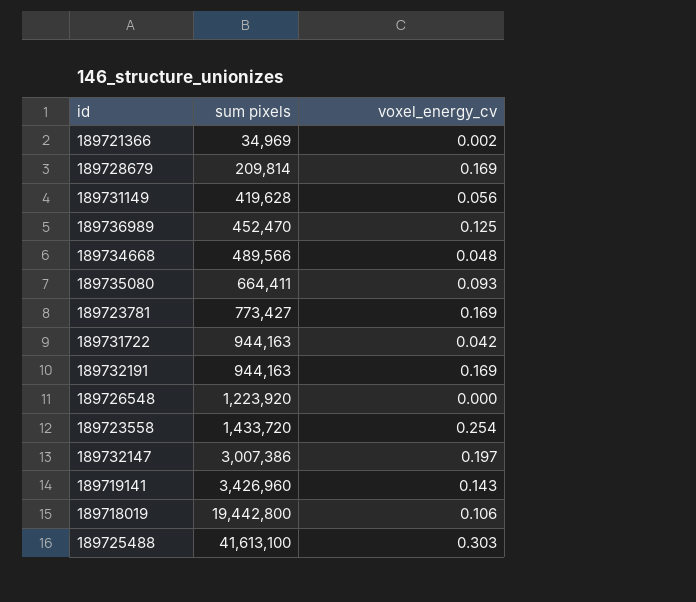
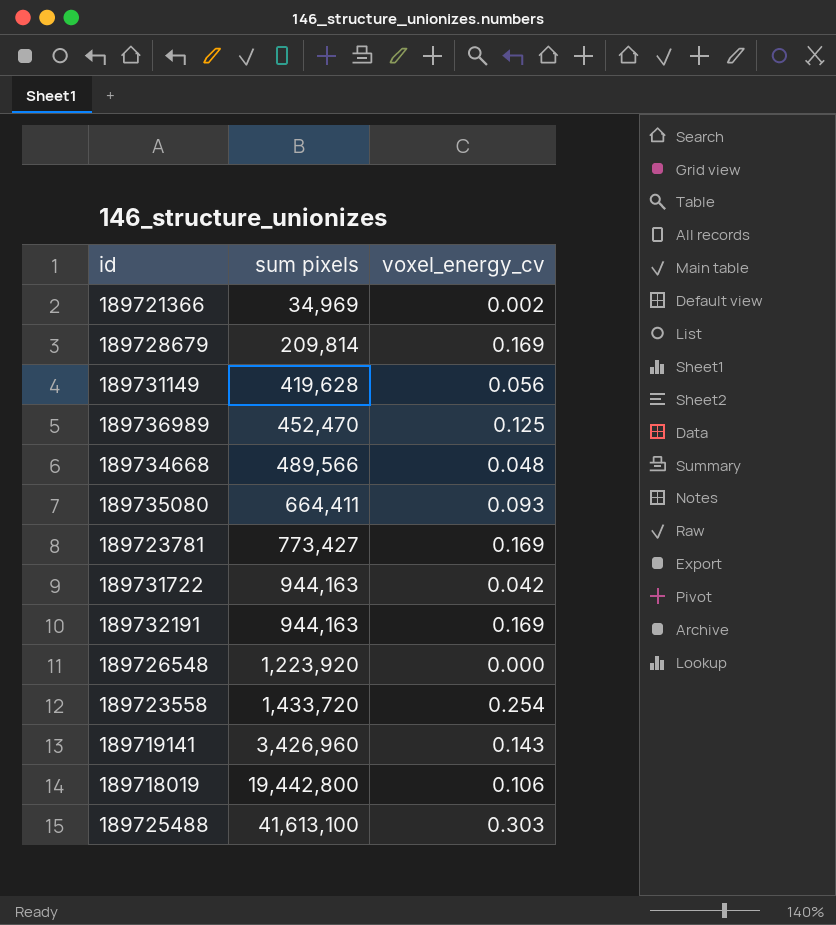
row 189732147: 3,007,386 | 0.197 -> none

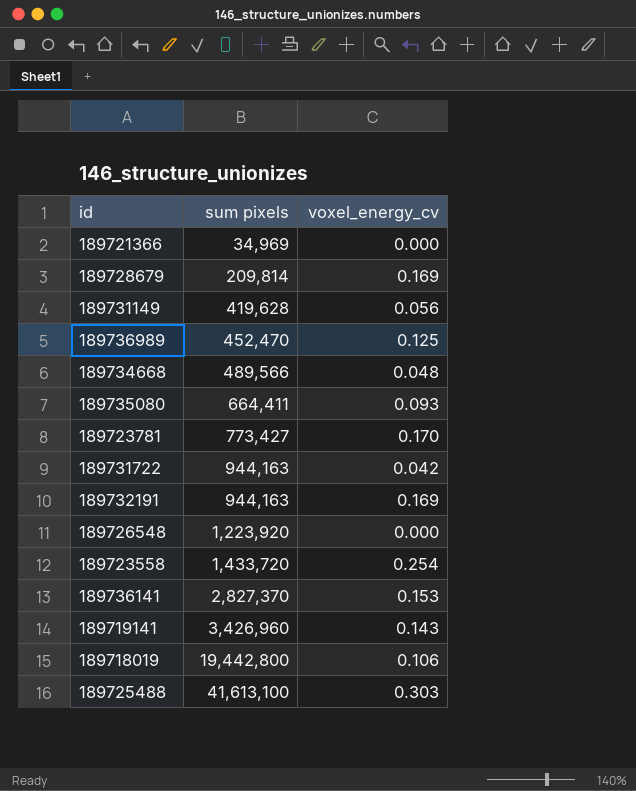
189721366 | voxel_energy_cv: 0.002 -> 0.000
189723781 | voxel_energy_cv: 0.169 -> 0.170
row 189736141: none -> 2,827,370 | 0.153

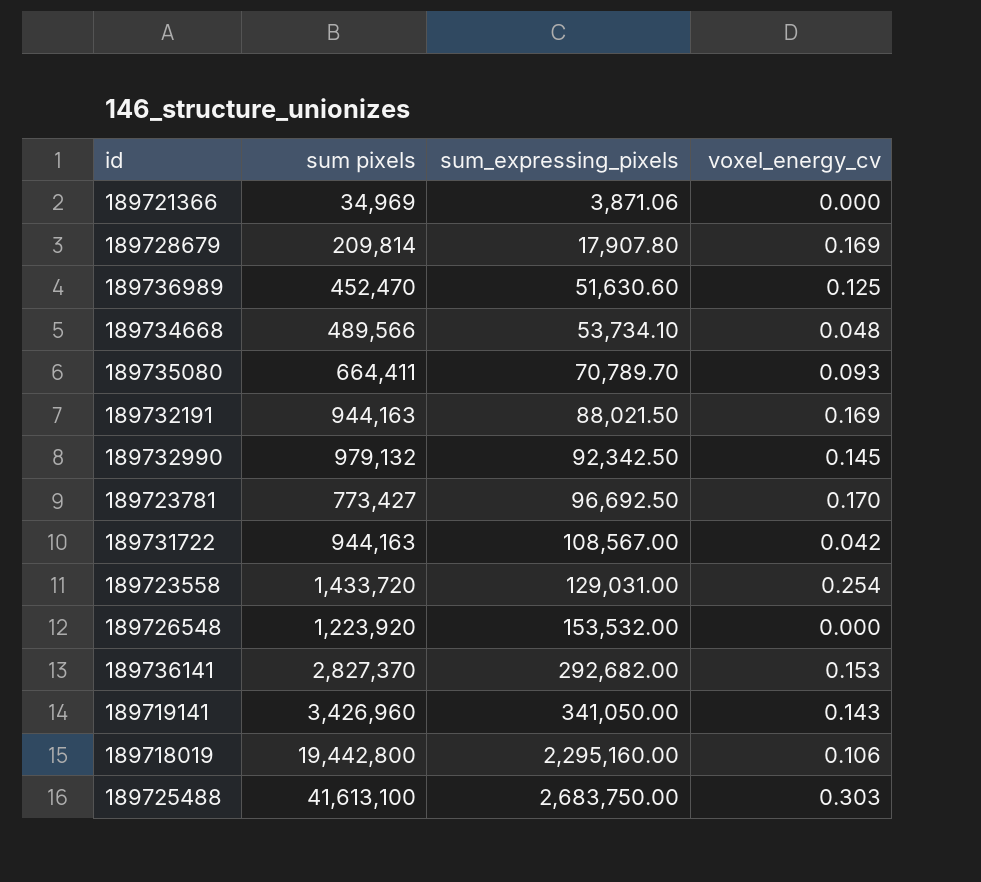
row order: sum pixels ascending -> sum_expressing_pixels ascending
column sum_expressing_pixels | position: none -> 3
row 189731149: 419,628 | 0.056 -> none
row 189732990: none -> 979,132 | 92,342.50 | 0.145

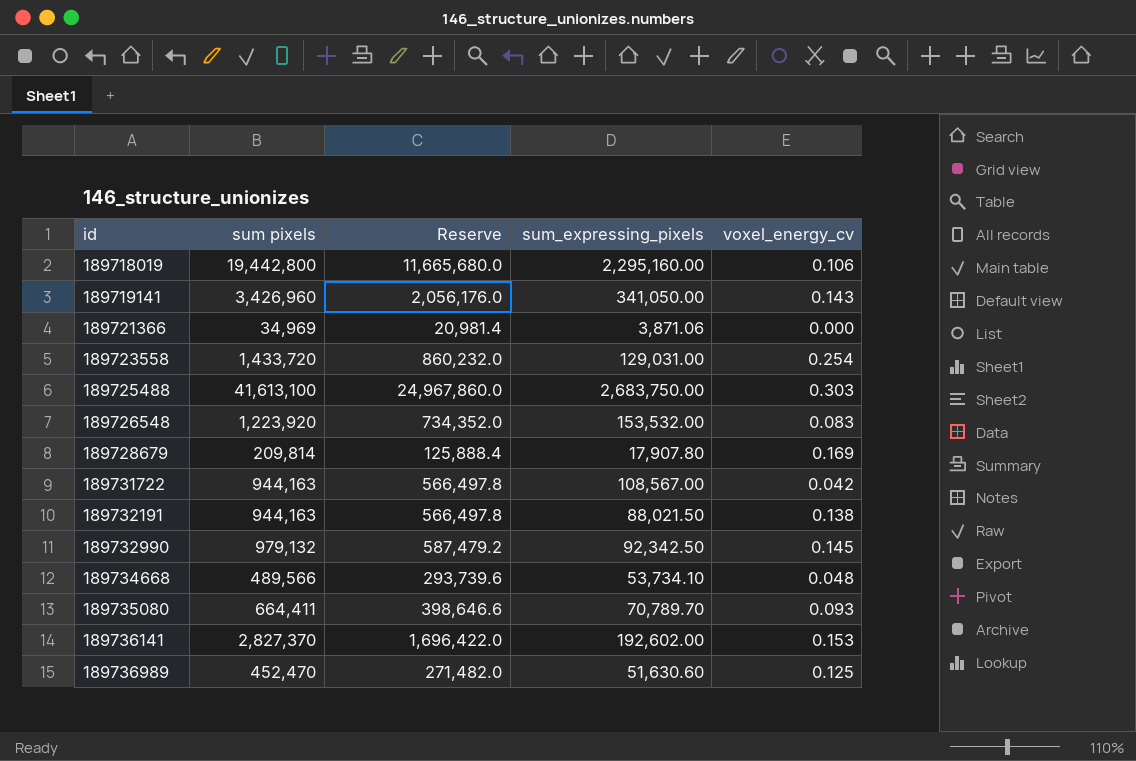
row order: sum_expressing_pixels ascending -> id ascending
column Reserve | formula: none -> [sum pixels] * 0.6
row 189723781: 773,427 | 96,692.50 | 0.170 -> none
189726548 | voxel_energy_cv: 0.000 -> 0.083
189732191 | voxel_energy_cv: 0.169 -> 0.138
189736141 | sum_expressing_pixels: 292,682.00 -> 192,602.00

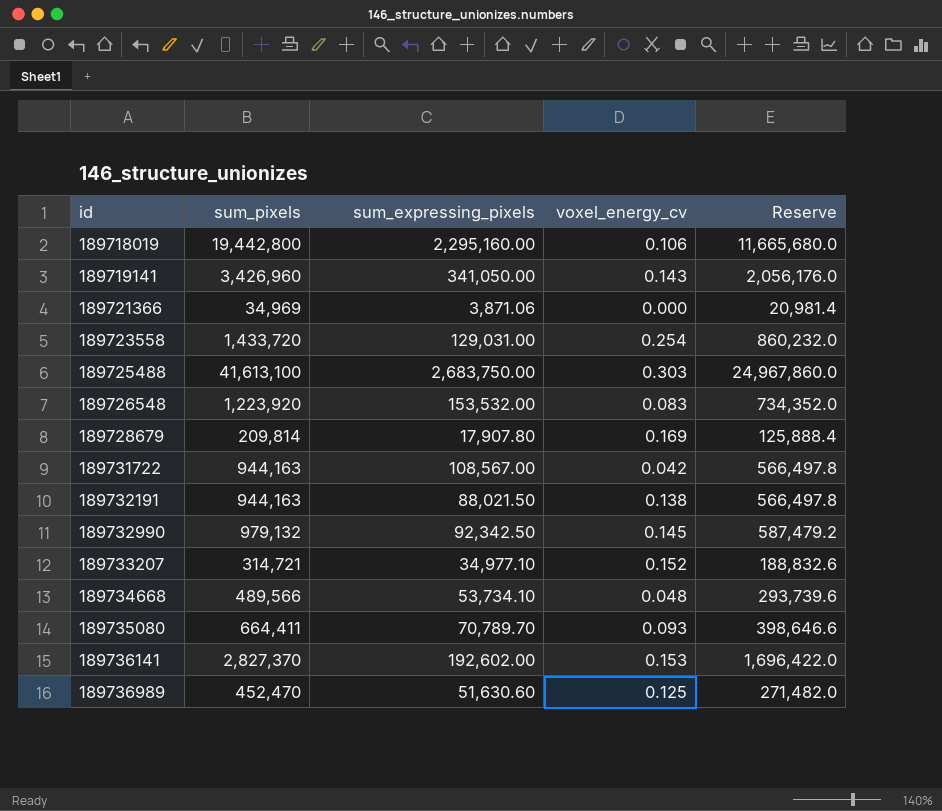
column name: sum pixels -> sum_pixels
column Reserve | position: 3 -> 5
row 189733207: none -> 314,721 | 34,977.10 | 0.152 | 188,832.6

